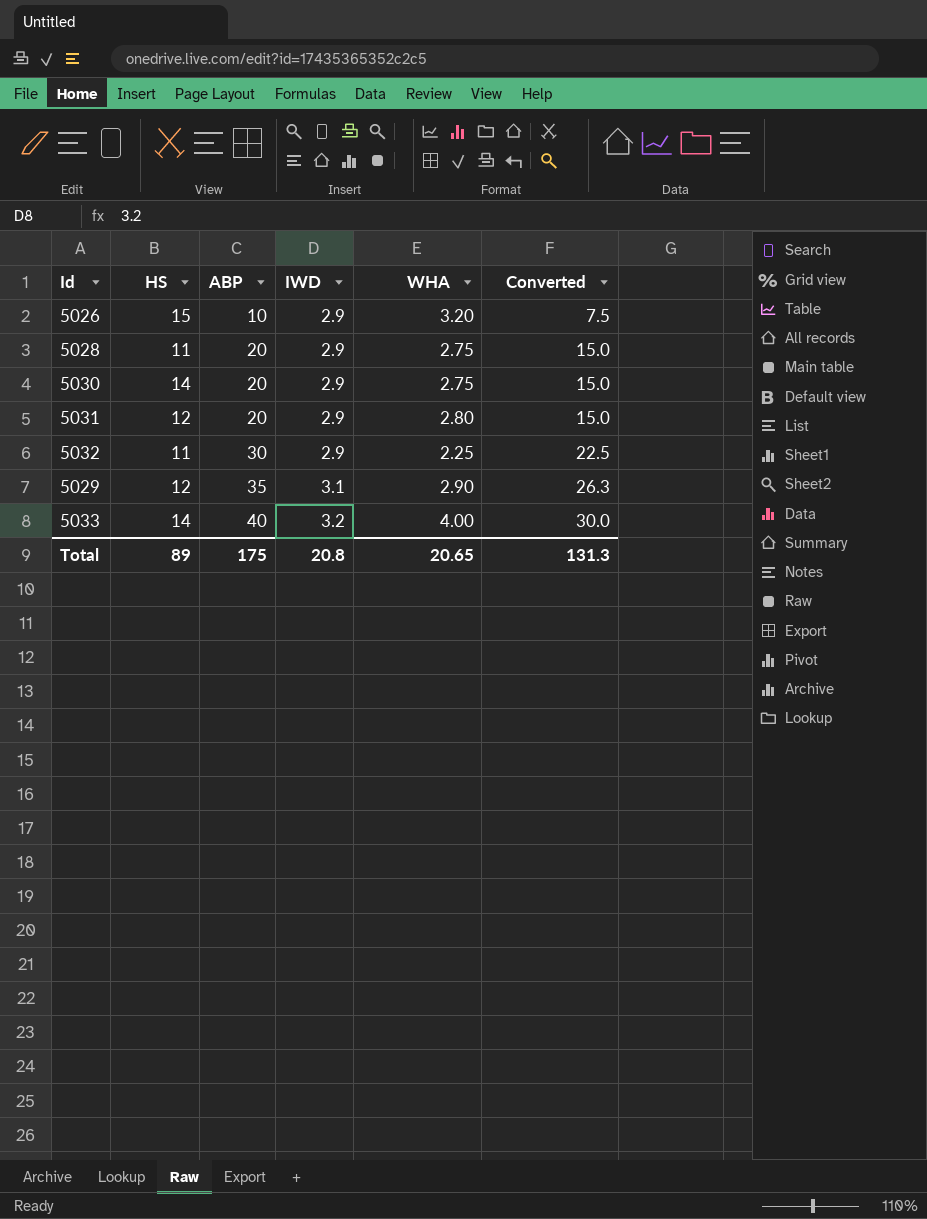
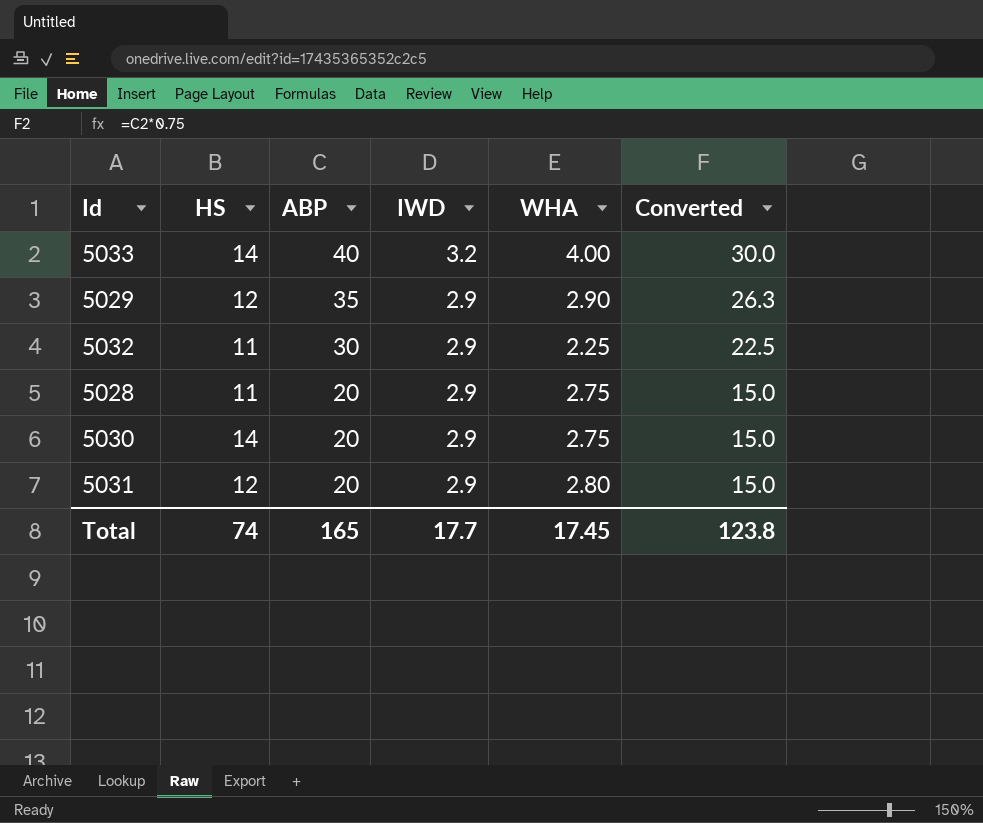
row order: ABP ascending -> ABP descending
row 5026: 15 | 10 | 2.9 | 3.20 | 7.5 -> none
5029 | IWD: 3.1 -> 2.9
Total | HS: 89 -> 74
Total | ABP: 175 -> 165
Total | IWD: 20.8 -> 17.7
Total | WHA: 20.65 -> 17.45
Total | Converted: 131.3 -> 123.8

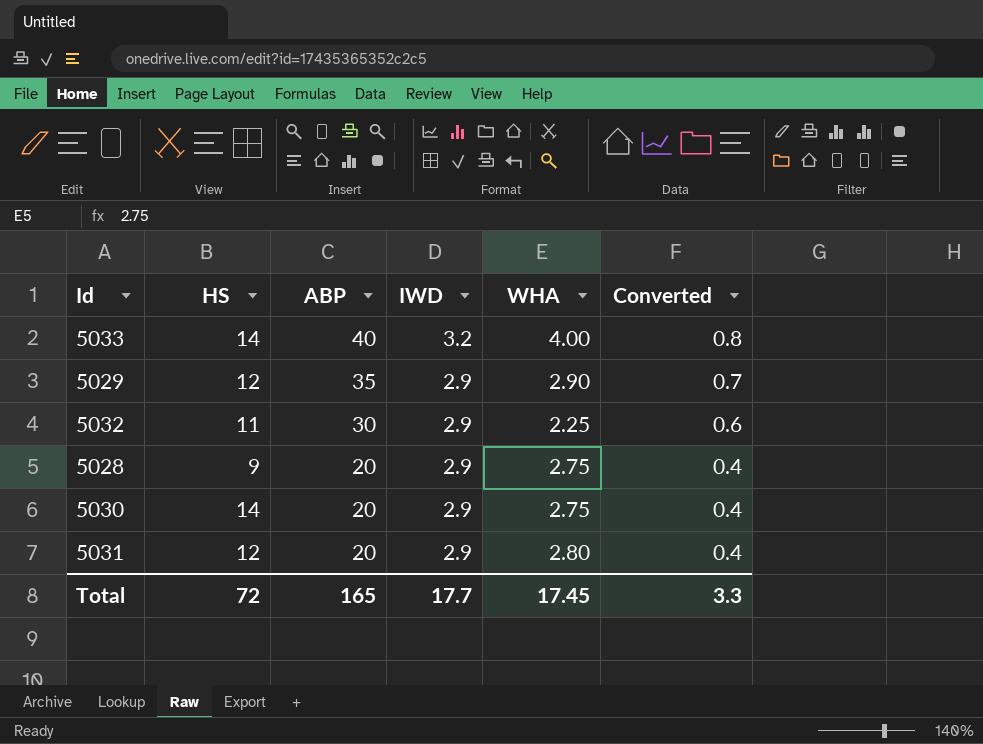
column Converted | formula: [ABP] * 0.75 -> [ABP] * 0.02
5028 | HS: 11 -> 9
Total | HS: 74 -> 72
Total | Converted: 123.8 -> 3.3

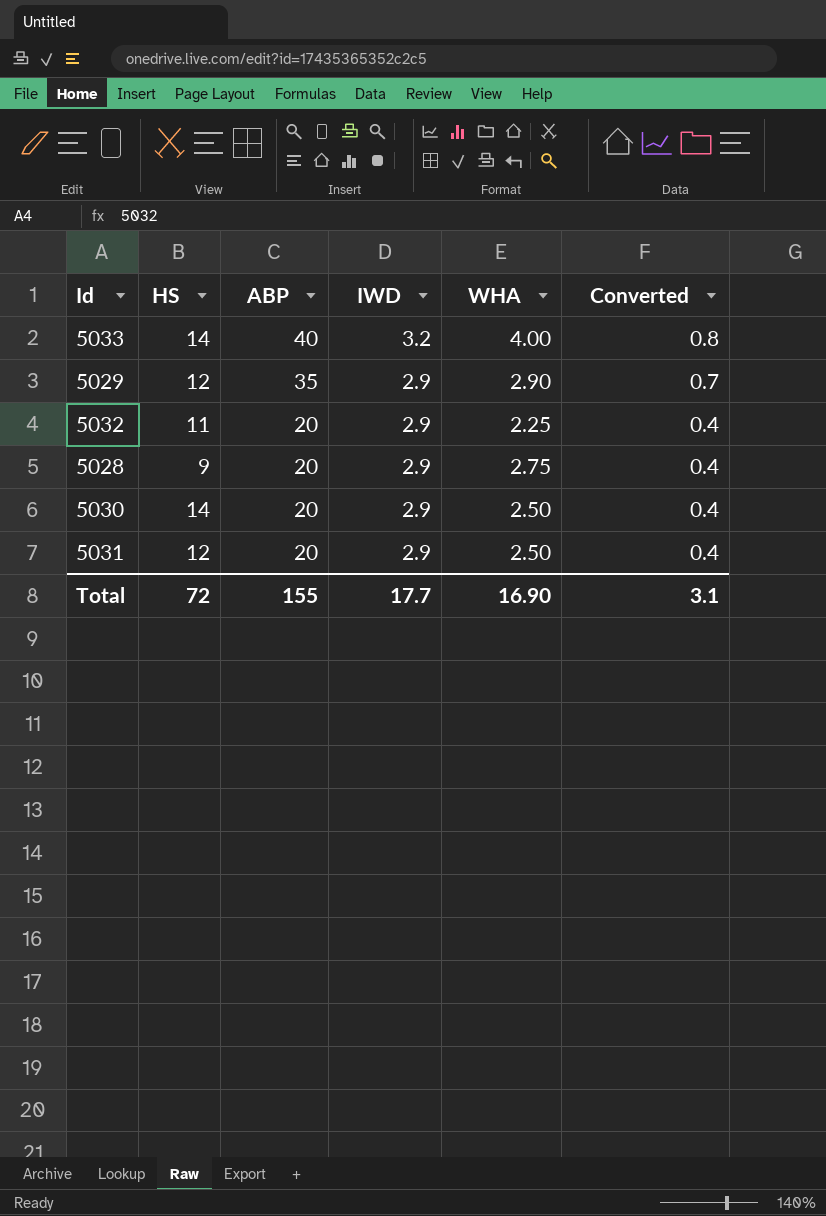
5032 | ABP: 30 -> 20
5032 | Converted: 0.6 -> 0.4
5030 | WHA: 2.75 -> 2.50
5031 | WHA: 2.80 -> 2.50
Total | ABP: 165 -> 155
Total | WHA: 17.45 -> 16.90
Total | Converted: 3.3 -> 3.1

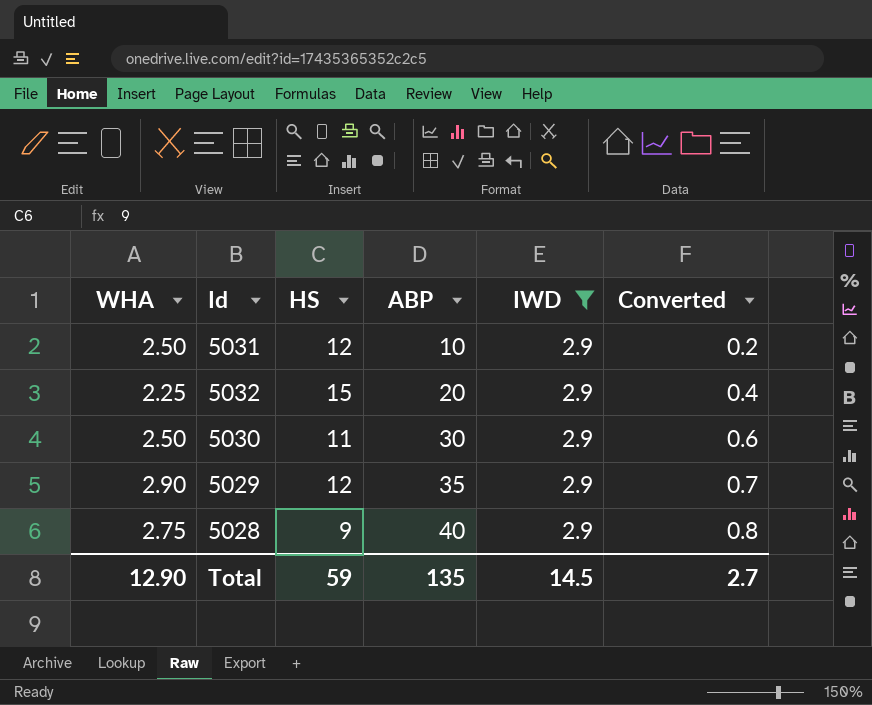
filter: none -> IWD = 2.9
row order: ABP descending -> ABP ascending
column WHA | position: 5 -> 1
5031 | ABP: 20 -> 10
5031 | Converted: 0.4 -> 0.2
5032 | HS: 11 -> 15
5030 | HS: 14 -> 11
5030 | ABP: 20 -> 30
5030 | Converted: 0.4 -> 0.6
5028 | ABP: 20 -> 40
5028 | Converted: 0.4 -> 0.8
Total | WHA: 16.90 -> 12.90
Total | HS: 72 -> 59
Total | ABP: 155 -> 135
Total | IWD: 17.7 -> 14.5
Total | Converted: 3.1 -> 2.7

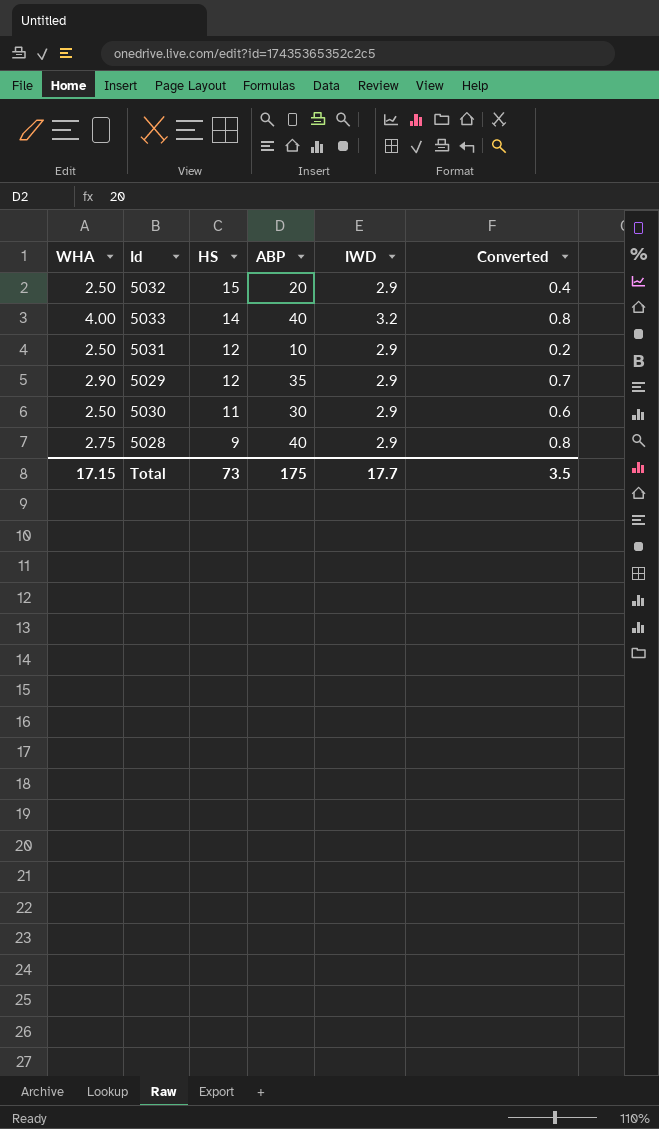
filter: IWD = 2.9 -> none
row order: ABP ascending -> HS descending
5032 | WHA: 2.25 -> 2.50
Total | WHA: 12.90 -> 17.15
Total | HS: 59 -> 73
Total | ABP: 135 -> 175
Total | IWD: 14.5 -> 17.7
Total | Converted: 2.7 -> 3.5

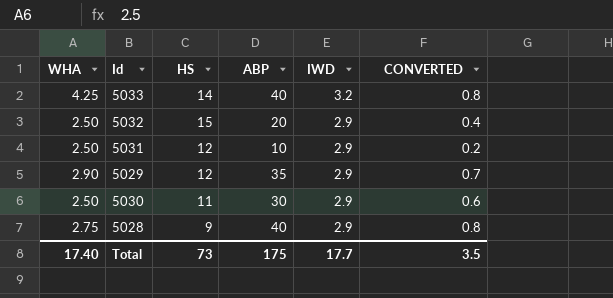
row order: HS descending -> IWD descending
column name: Converted -> CONVERTED
5033 | WHA: 4.00 -> 4.25
Total | WHA: 17.15 -> 17.40

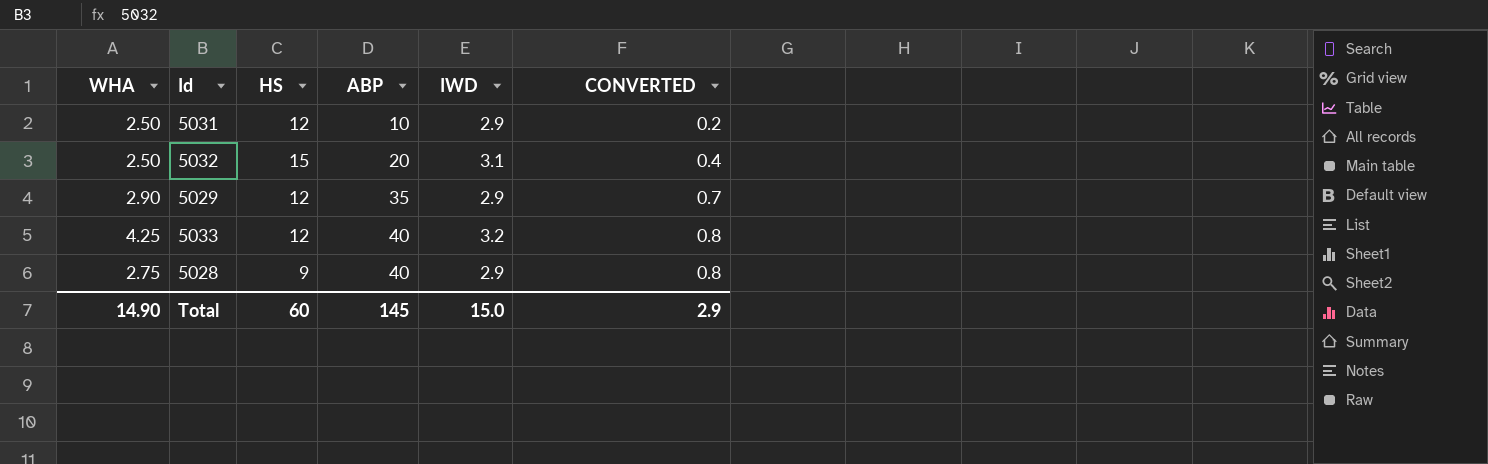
row order: IWD descending -> ABP ascending
row 5030: 2.50 | 11 | 30 | 2.9 | 0.6 -> none
5032 | IWD: 2.9 -> 3.1
5033 | HS: 14 -> 12
Total | WHA: 17.40 -> 14.90
Total | HS: 73 -> 60
Total | ABP: 175 -> 145
Total | IWD: 17.7 -> 15.0
Total | CONVERTED: 3.5 -> 2.9

